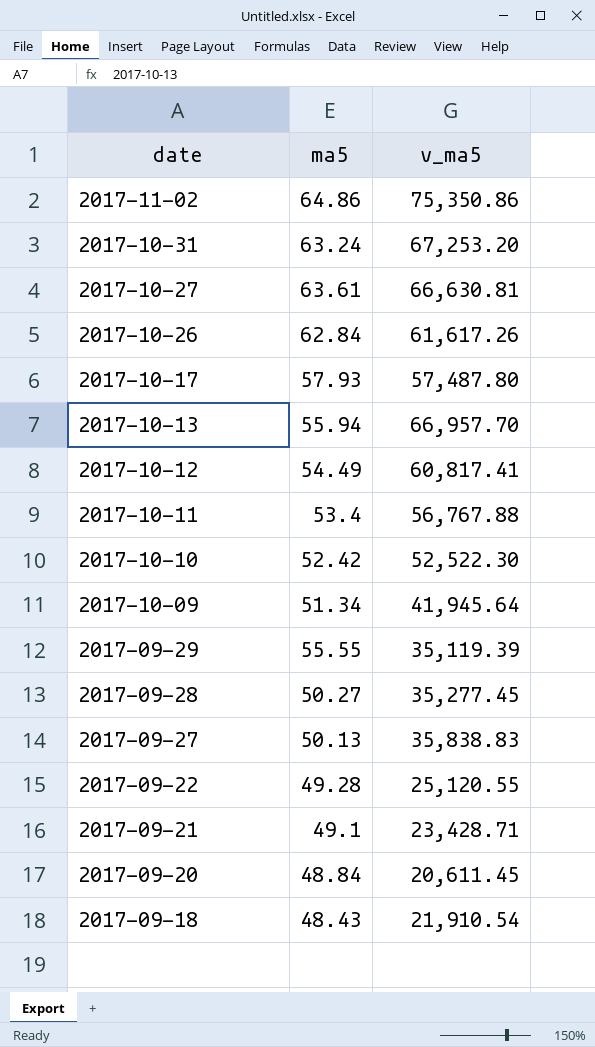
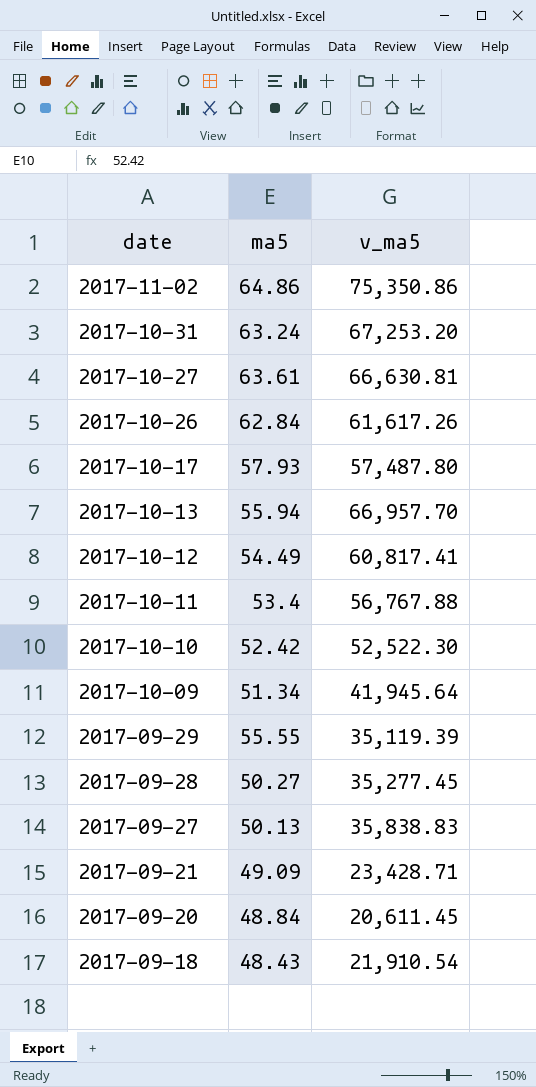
row 2017-09-22: 49.28 | 25,120.55 -> none
2017-09-21 | ma5: 49.1 -> 49.09

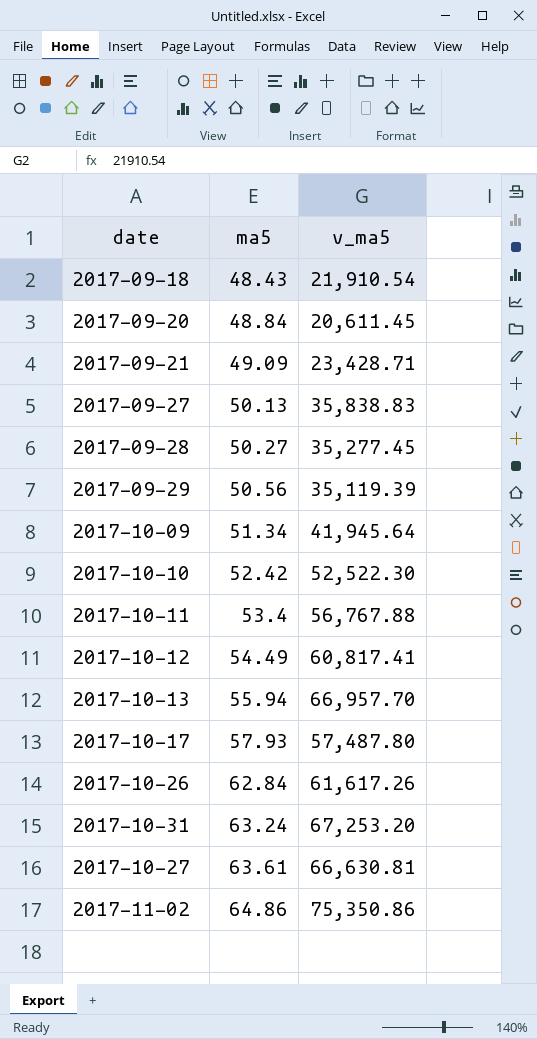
row order: date descending -> ma5 ascending
2017-09-29 | ma5: 55.55 -> 50.56

